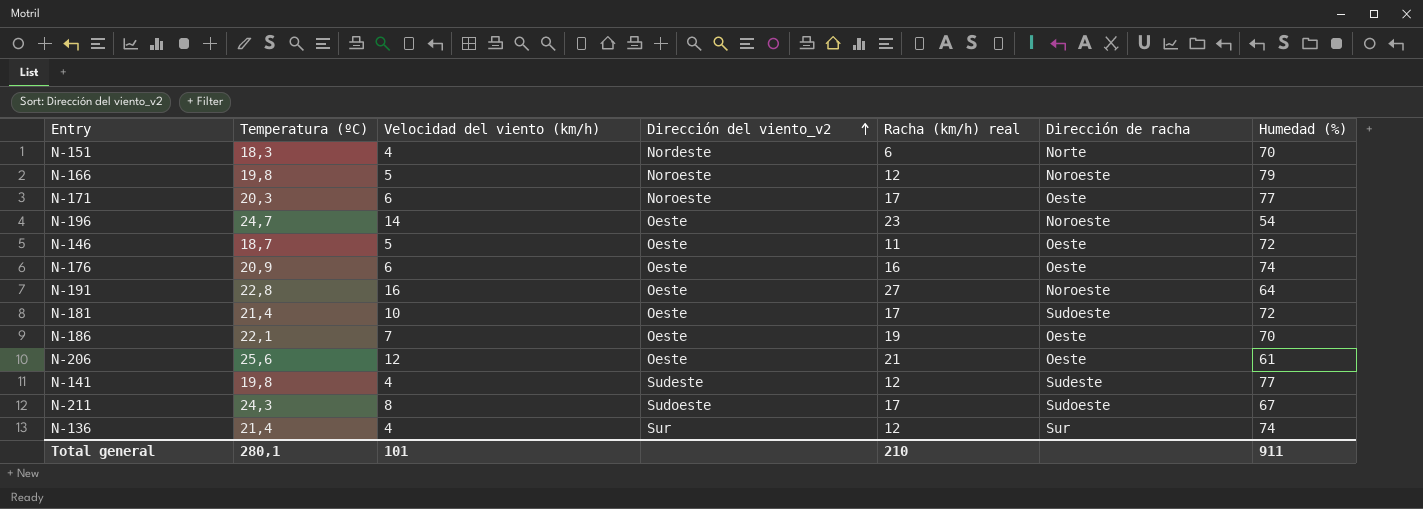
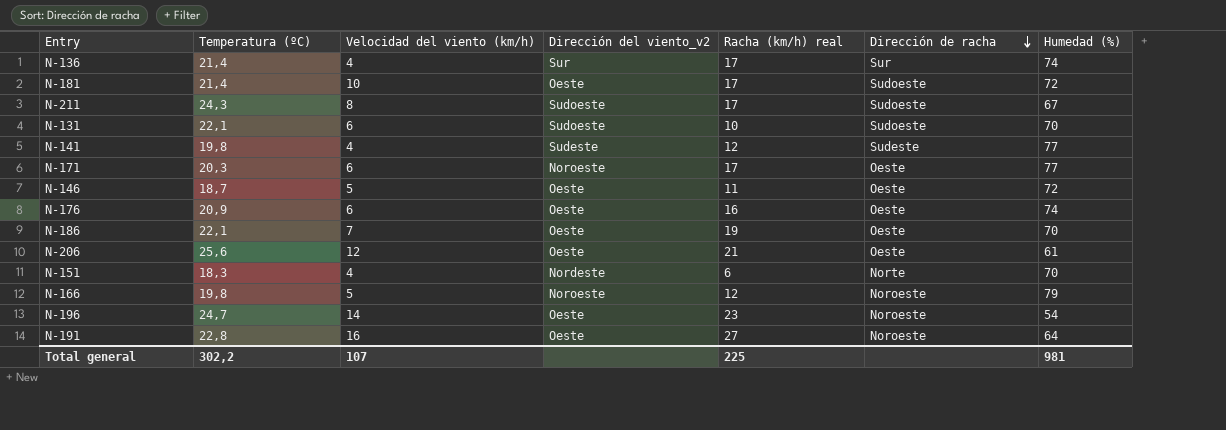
row order: Dirección del viento_v2 ascending -> Dirección de racha descending
N-136 | Racha (km/h) real: 12 -> 17
row N-131: none -> 22,1 | 6 | Sudoeste | 10 | Sudoeste | 70
Total general | Temperatura (ºC): 280,1 -> 302,2
Total general | Velocidad del viento (km/h): 101 -> 107
Total general | Racha (km/h) real: 210 -> 225
Total general | Humedad (%): 911 -> 981

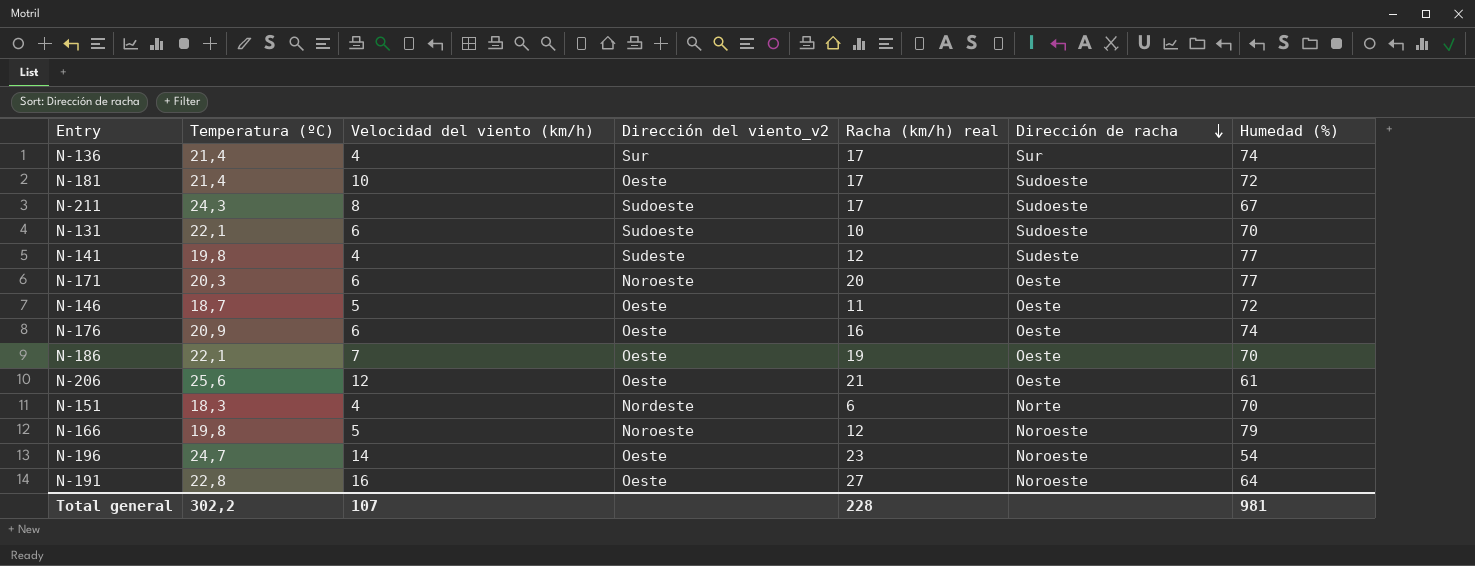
N-171 | Racha (km/h) real: 17 -> 20
Total general | Racha (km/h) real: 225 -> 228

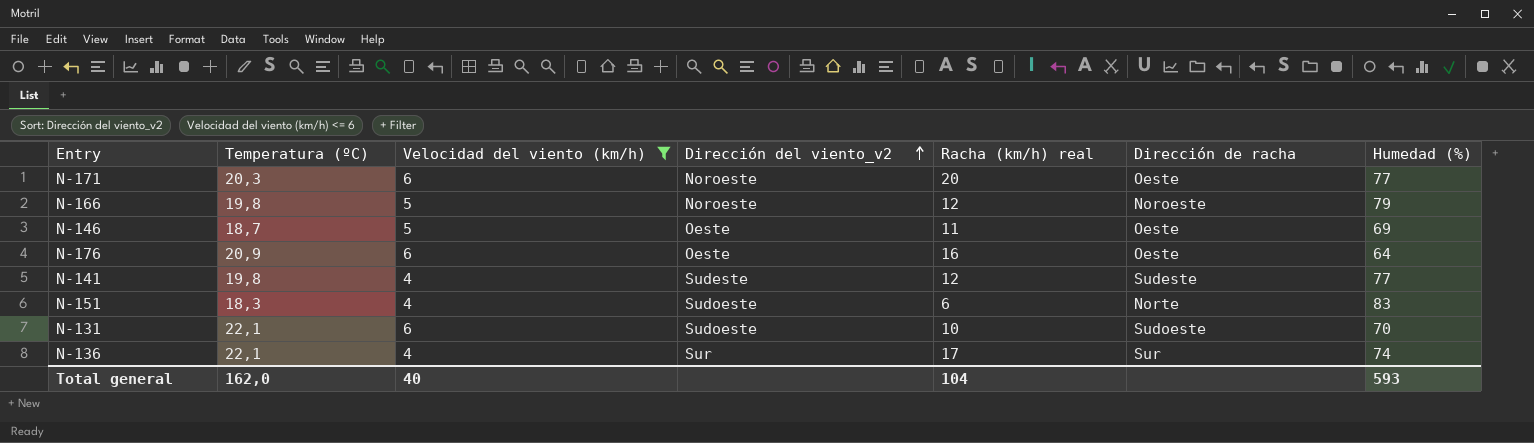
filter: none -> Velocidad del viento (km/h) <= 6
row order: Dirección de racha descending -> Dirección del viento_v2 ascending
N-146 | Humedad (%): 72 -> 69
N-176 | Humedad (%): 74 -> 64
N-151 | Dirección del viento_v2: Nordeste -> Sudoeste
N-151 | Humedad (%): 70 -> 83
N-136 | Temperatura (ºC): 21,4 -> 22,1
Total general | Temperatura (ºC): 302,2 -> 162,0
Total general | Velocidad del viento (km/h): 107 -> 40
Total general | Racha (km/h) real: 228 -> 104
Total general | Humedad (%): 981 -> 593

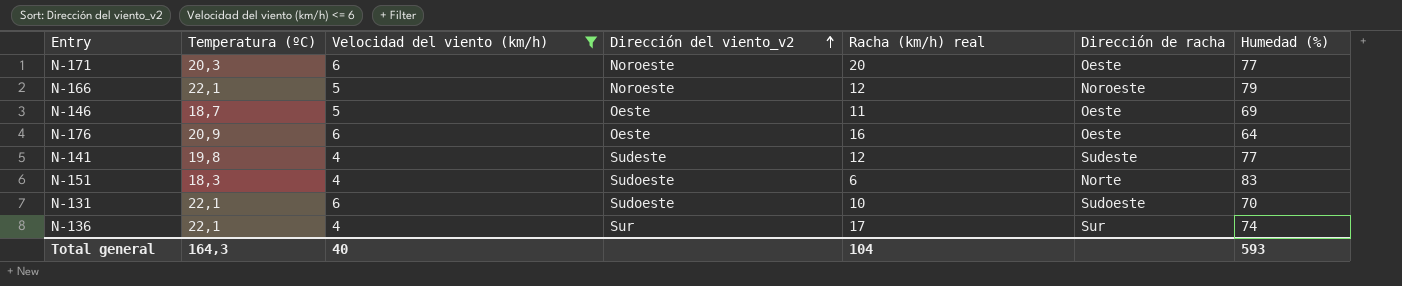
N-166 | Temperatura (ºC): 19,8 -> 22,1
Total general | Temperatura (ºC): 162,0 -> 164,3

